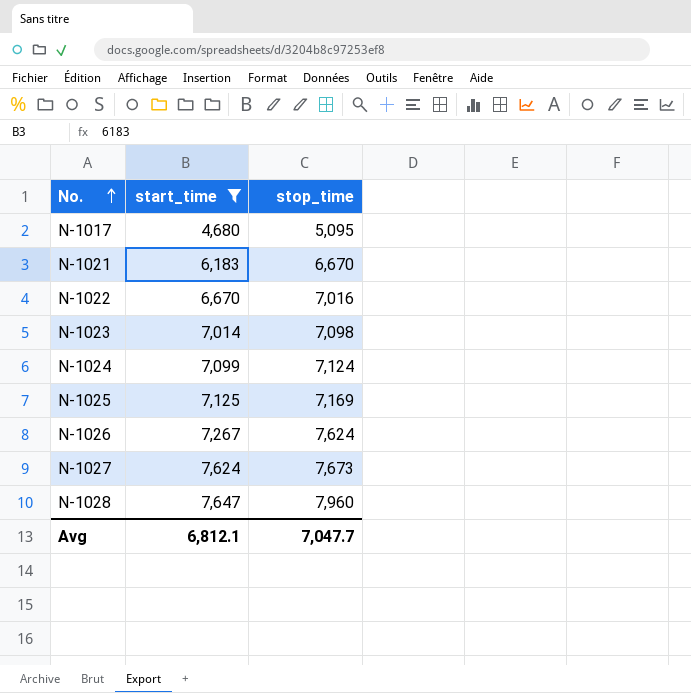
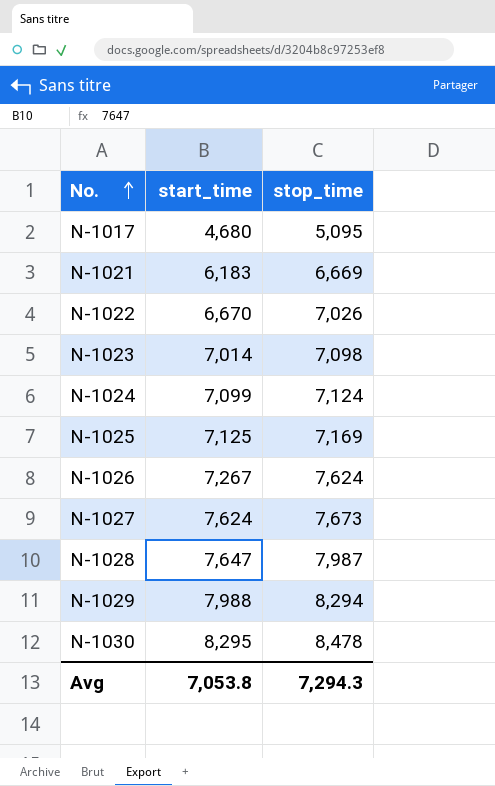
filter: start_time <= 7,647 -> none
N-1021 | stop_time: 6,670 -> 6,669
N-1022 | stop_time: 7,016 -> 7,026
N-1028 | stop_time: 7,960 -> 7,987
Avg | start_time: 6,812.1 -> 7,053.8
Avg | stop_time: 7,047.7 -> 7,294.3

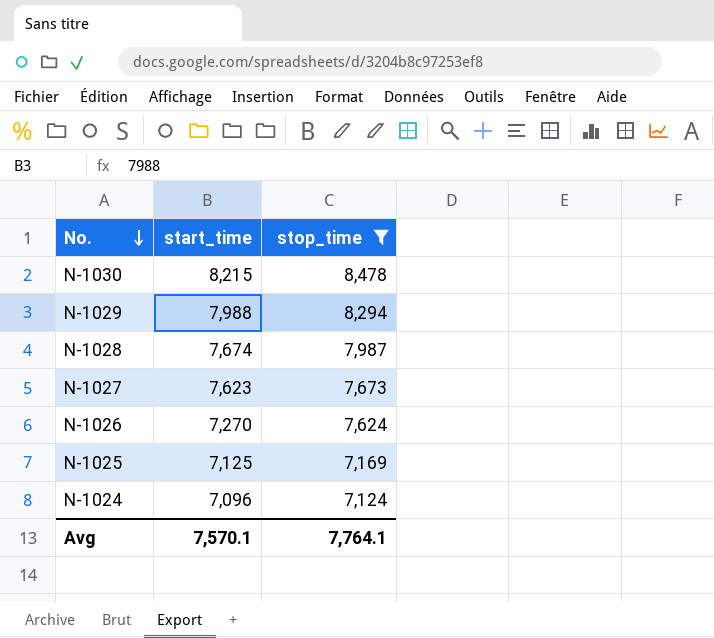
filter: none -> stop_time >= 7,124
row order: No. ascending -> No. descending
N-1030 | start_time: 8,295 -> 8,215
N-1028 | start_time: 7,647 -> 7,674
N-1027 | start_time: 7,624 -> 7,623
N-1026 | start_time: 7,267 -> 7,270
N-1024 | start_time: 7,099 -> 7,096
Avg | start_time: 7,053.8 -> 7,570.1
Avg | stop_time: 7,294.3 -> 7,764.1

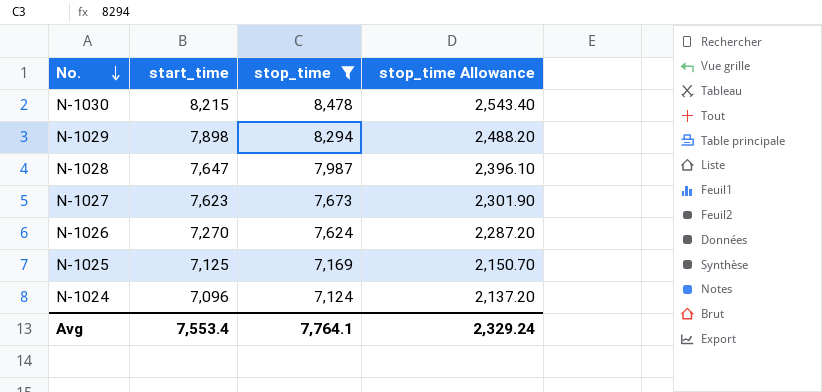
column stop_time Allowance | formula: none -> [stop_time] * 0.3
N-1029 | start_time: 7,988 -> 7,898
N-1028 | start_time: 7,674 -> 7,647
Avg | start_time: 7,570.1 -> 7,553.4

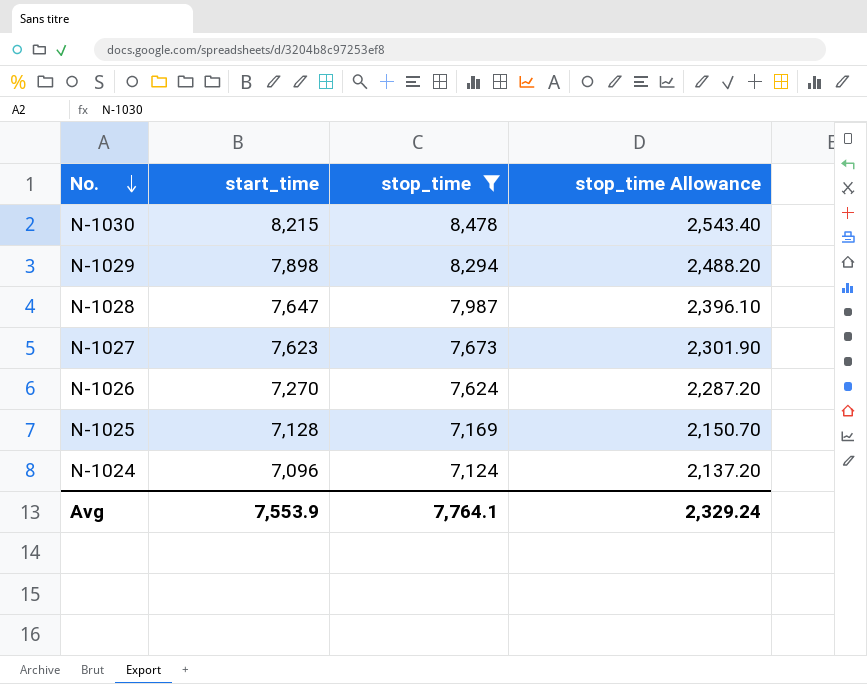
N-1025 | start_time: 7,125 -> 7,128
Avg | start_time: 7,553.4 -> 7,553.9

